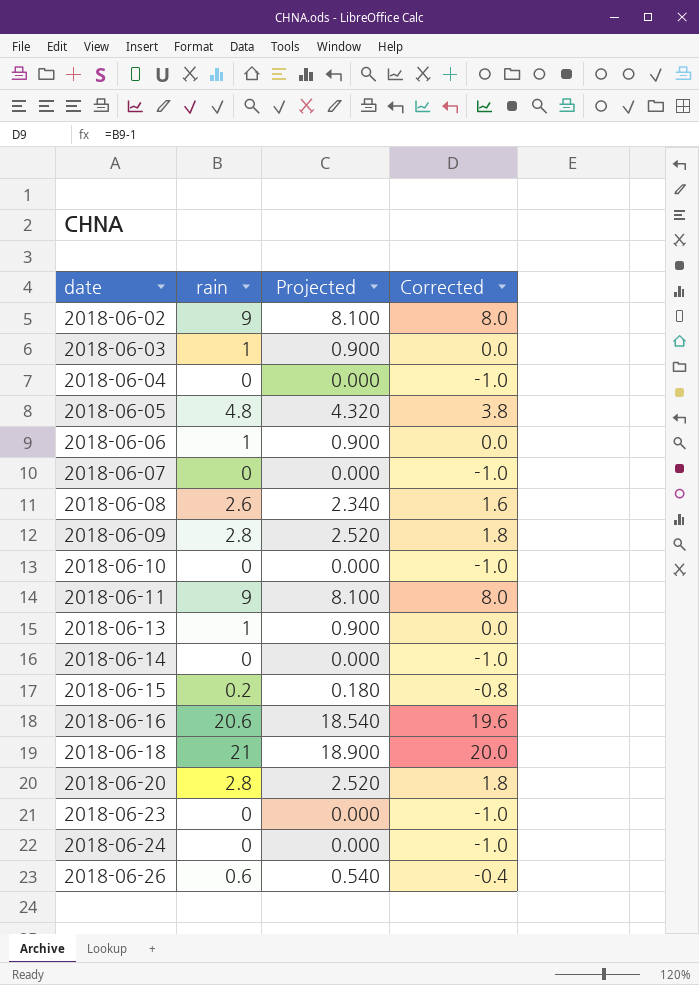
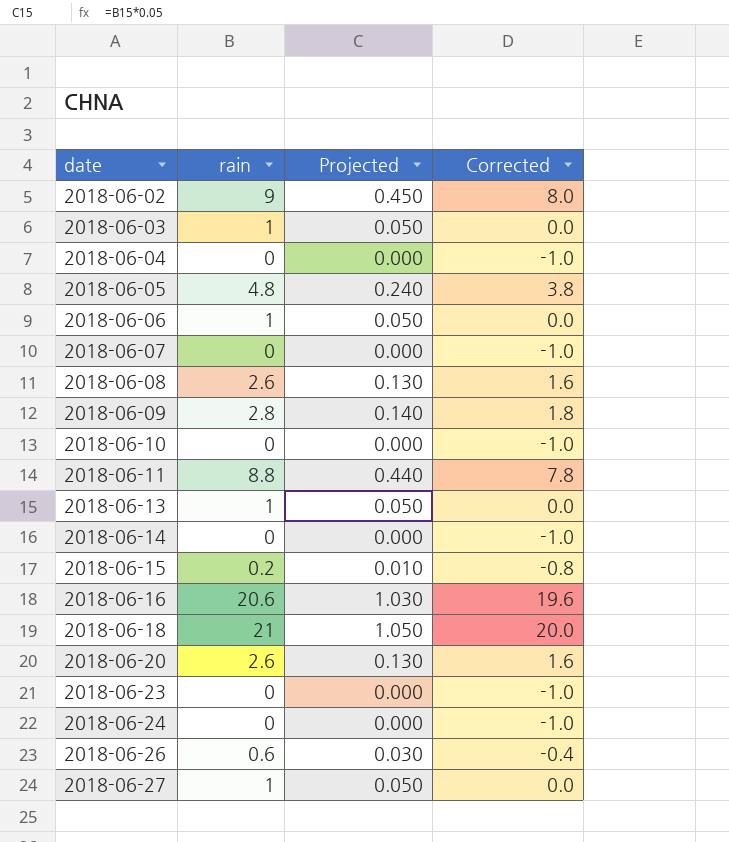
column Projected | formula: [rain] * 0.9 -> [rain] * 0.05
2018-06-11 | rain: 9 -> 8.8
2018-06-11 | Corrected: 8.0 -> 7.8
2018-06-20 | rain: 2.8 -> 2.6
2018-06-20 | Corrected: 1.8 -> 1.6
row 2018-06-27: none -> 1 | 0.050 | 0.0

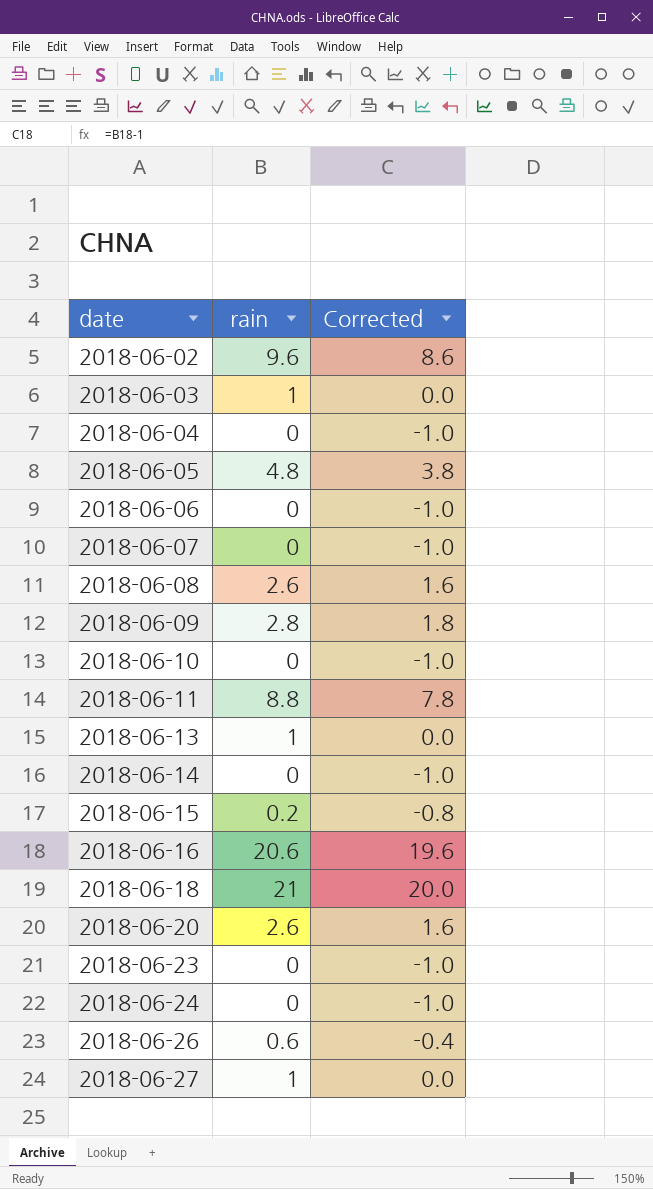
column Projected | formula: [rain] * 0.05 -> none
2018-06-02 | rain: 9 -> 9.6
2018-06-02 | Corrected: 8.0 -> 8.6
2018-06-06 | rain: 1 -> 0
2018-06-06 | Corrected: 0.0 -> -1.0

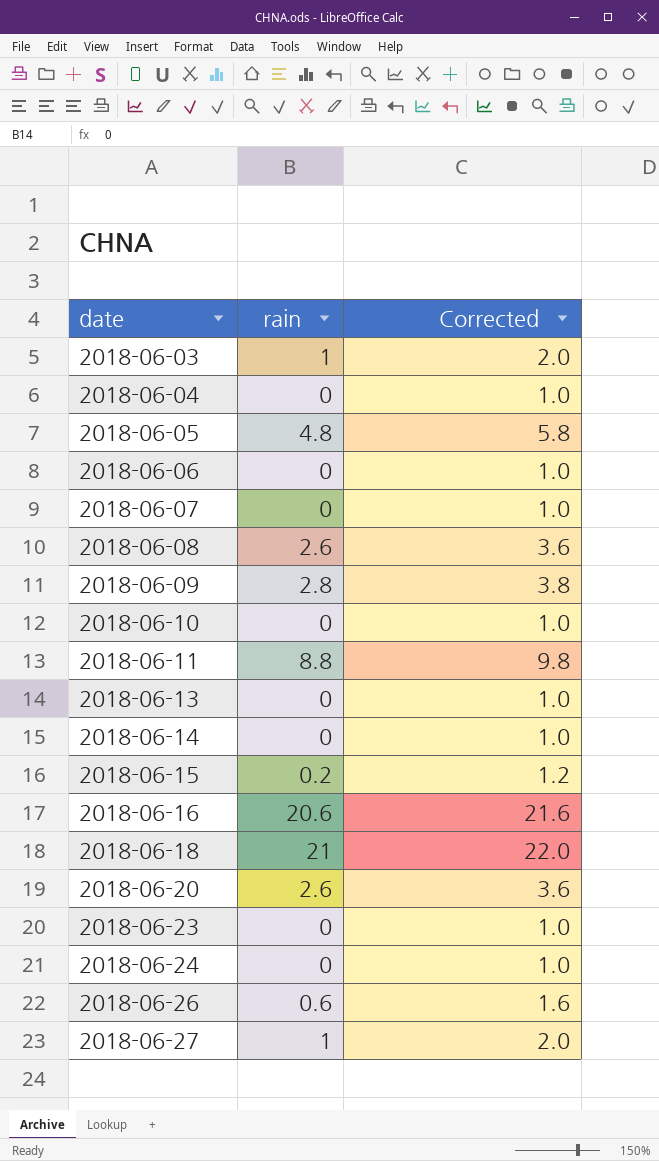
column Corrected | formula: [rain] - 1 -> [rain] + 1
row 2018-06-02: 9.6 | 8.6 -> none
2018-06-13 | rain: 1 -> 0

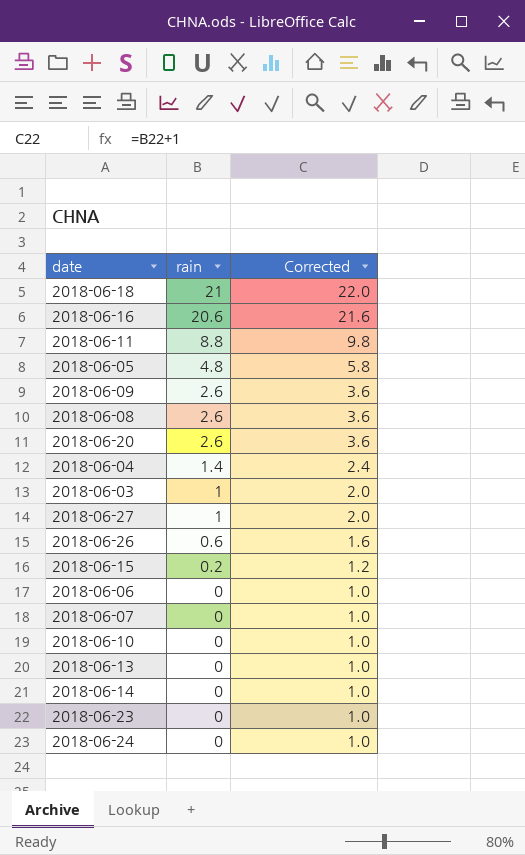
row order: date ascending -> rain descending
2018-06-09 | rain: 2.8 -> 2.6
2018-06-09 | Corrected: 3.8 -> 3.6
2018-06-04 | rain: 0 -> 1.4
2018-06-04 | Corrected: 1.0 -> 2.4

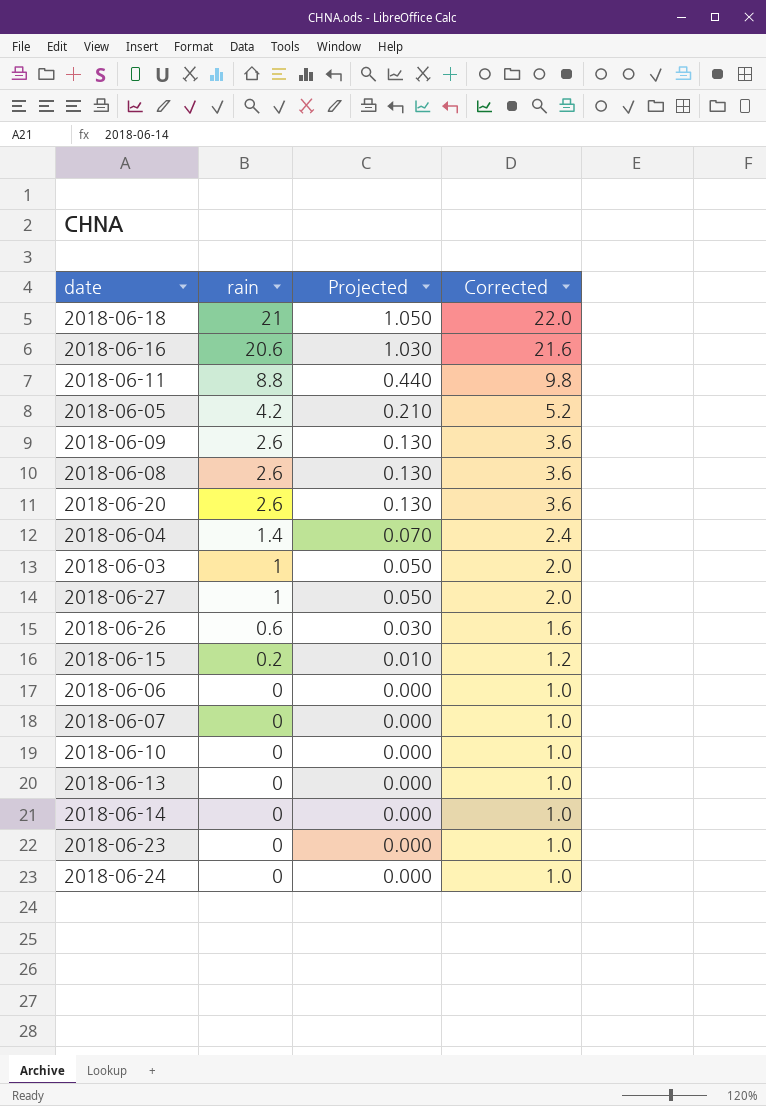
column Projected | formula: none -> [rain] * 0.05
2018-06-05 | rain: 4.8 -> 4.2
2018-06-05 | Corrected: 5.8 -> 5.2

